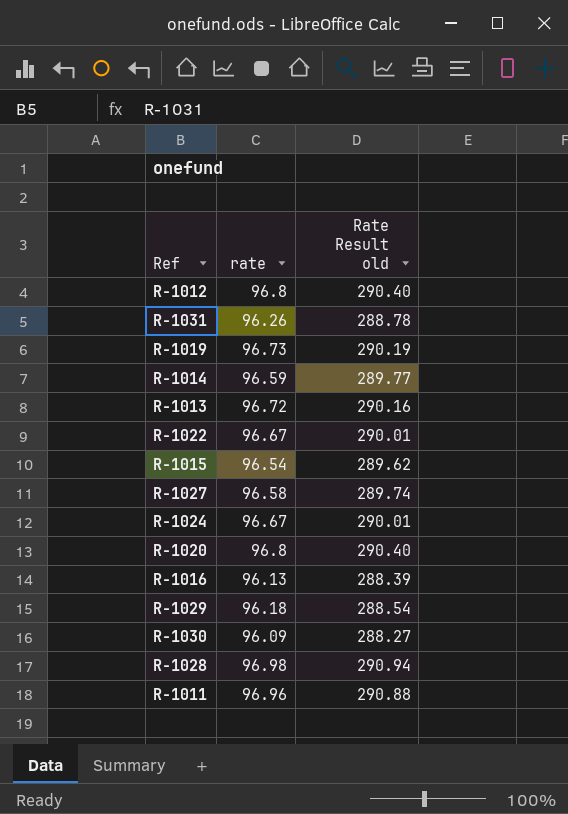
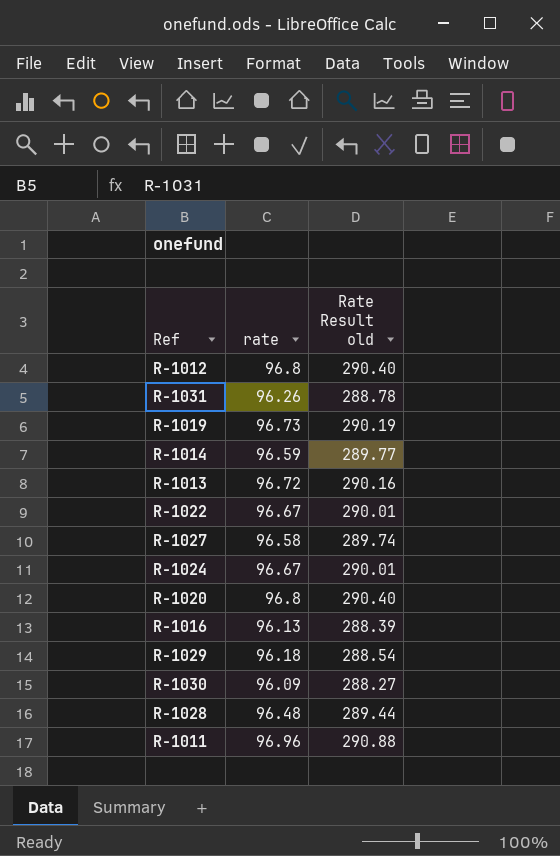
row R-1015: 96.54 | 289.62 -> none
R-1028 | rate: 96.98 -> 96.48
R-1028 | Rate Result old: 290.94 -> 289.44

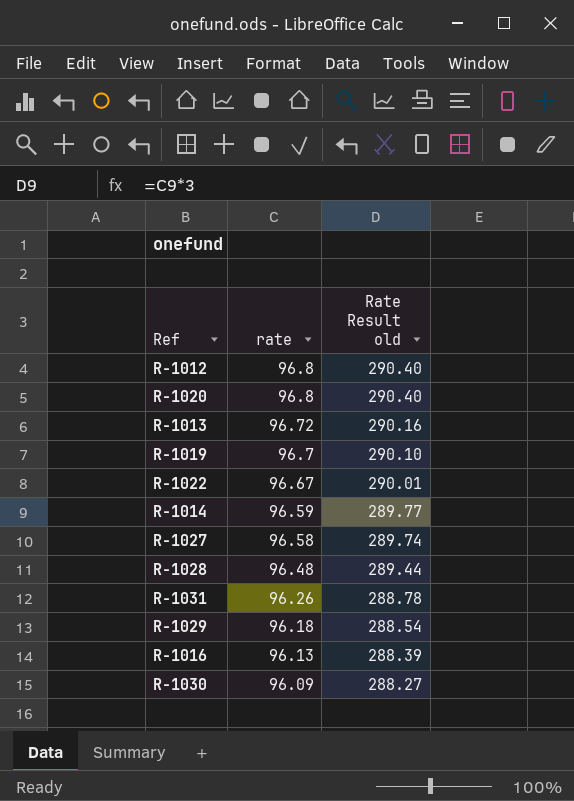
row order: none -> rate descending
row R-1024: 96.67 | 290.01 -> none
row R-1011: 96.96 | 290.88 -> none
R-1019 | rate: 96.73 -> 96.7
R-1019 | Rate Result old: 290.19 -> 290.10

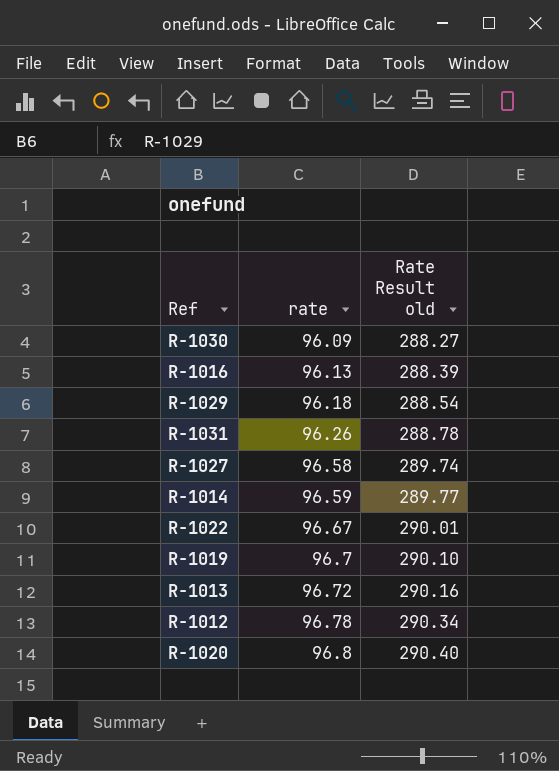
row order: rate descending -> rate ascending
row R-1028: 96.48 | 289.44 -> none
R-1012 | rate: 96.8 -> 96.78
R-1012 | Rate Result old: 290.40 -> 290.34

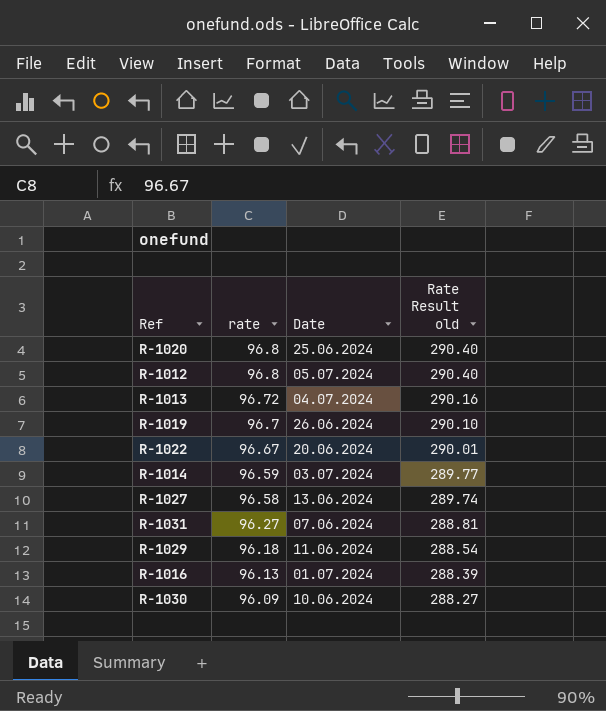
row order: rate ascending -> rate descending
column Date | position: none -> 3
R-1012 | rate: 96.78 -> 96.8
R-1012 | Rate Result old: 290.34 -> 290.40
R-1031 | rate: 96.26 -> 96.27
R-1031 | Rate Result old: 288.78 -> 288.81

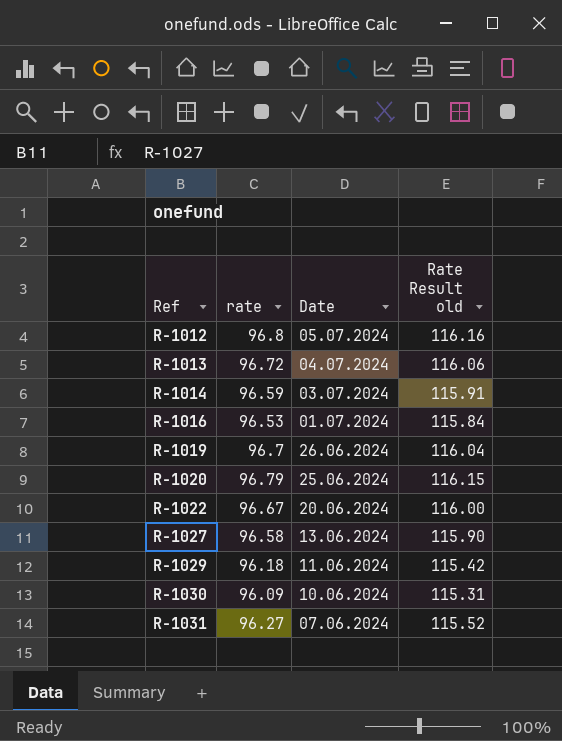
row order: rate descending -> Ref ascending
column Rate Result old | formula: [rate] * 3 -> [rate] * 1.2
R-1016 | rate: 96.13 -> 96.53
R-1020 | rate: 96.8 -> 96.79

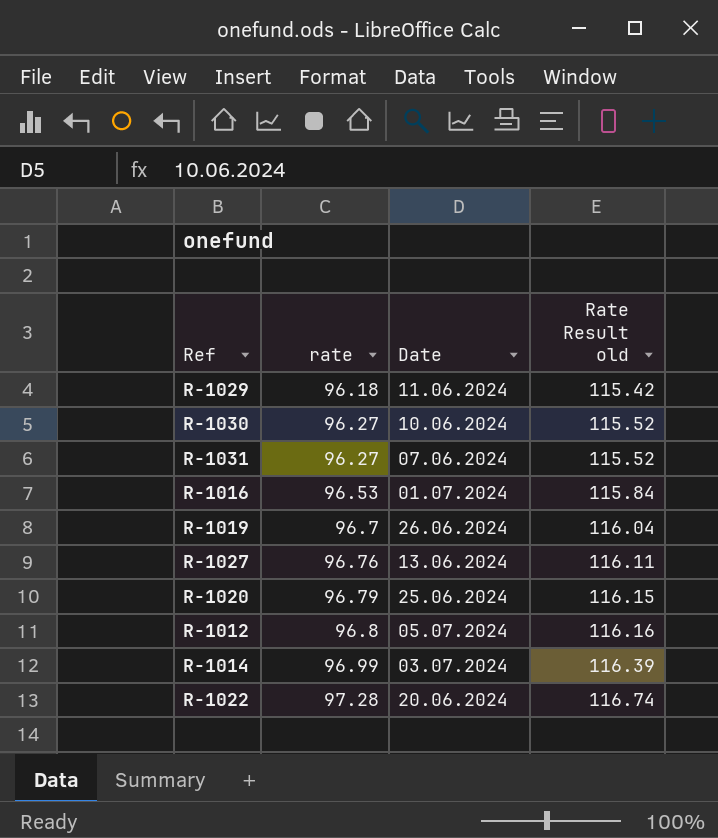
row order: Ref ascending -> rate ascending
row R-1013: 96.72 | 04.07.2024 | 116.06 -> none
R-1030 | rate: 96.09 -> 96.27
R-1030 | Rate Result old: 115.31 -> 115.52
R-1027 | rate: 96.58 -> 96.76
R-1027 | Rate Result old: 115.90 -> 116.11
R-1014 | rate: 96.59 -> 96.99
R-1014 | Rate Result old: 115.91 -> 116.39
R-1022 | rate: 96.67 -> 97.28
R-1022 | Rate Result old: 116.00 -> 116.74

